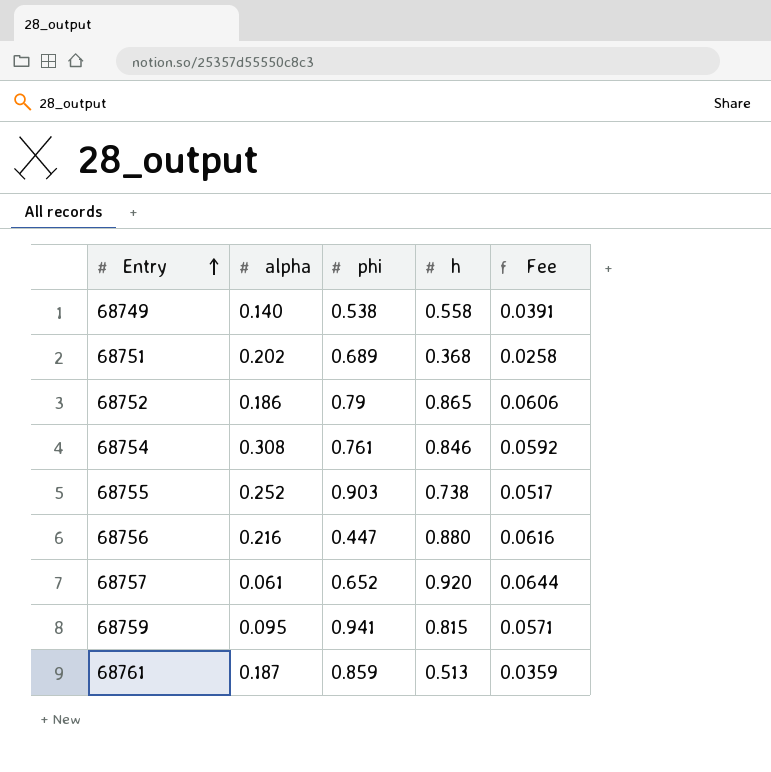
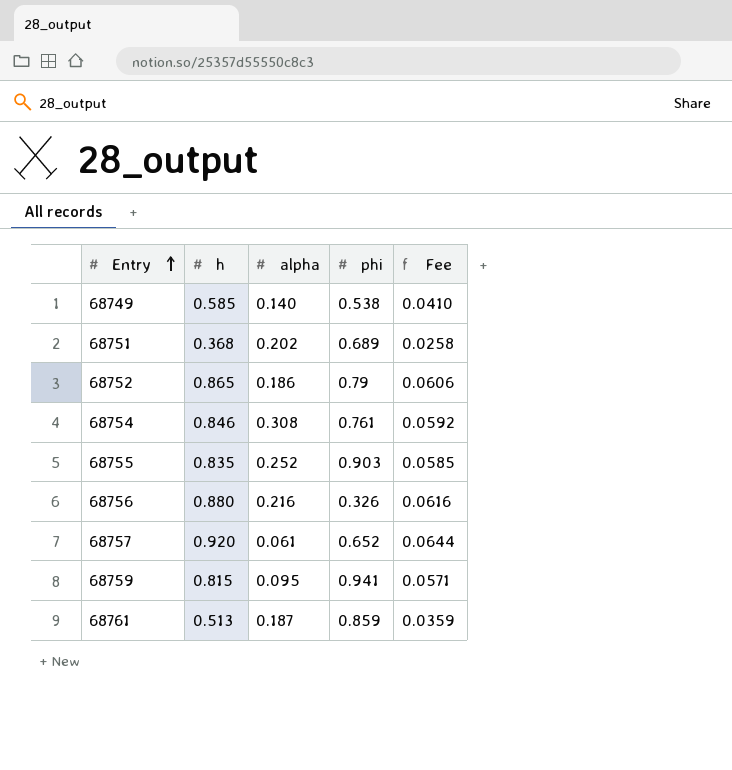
column h | position: 4 -> 2
68749 | h: 0.558 -> 0.585
68749 | Fee: 0.0391 -> 0.0410
68755 | h: 0.738 -> 0.835
68755 | Fee: 0.0517 -> 0.0585
68756 | phi: 0.447 -> 0.326

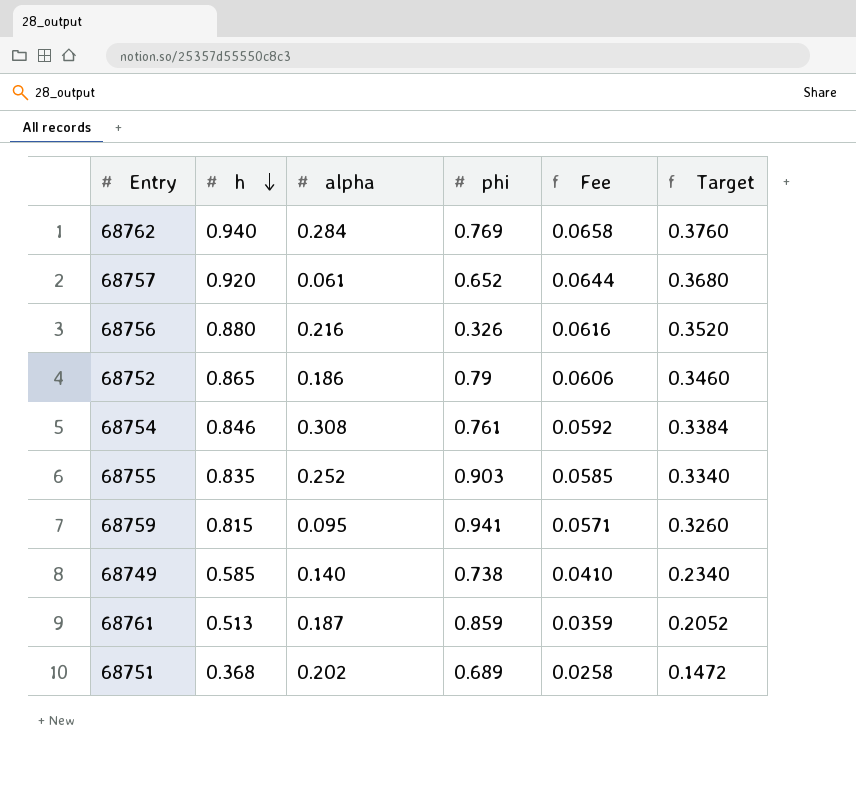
row order: Entry ascending -> h descending
column Target | formula: none -> [h] * 0.4
row 68762: none -> 0.940 | 0.284 | 0.769 | 0.0658 | 0.3760
68749 | phi: 0.538 -> 0.738

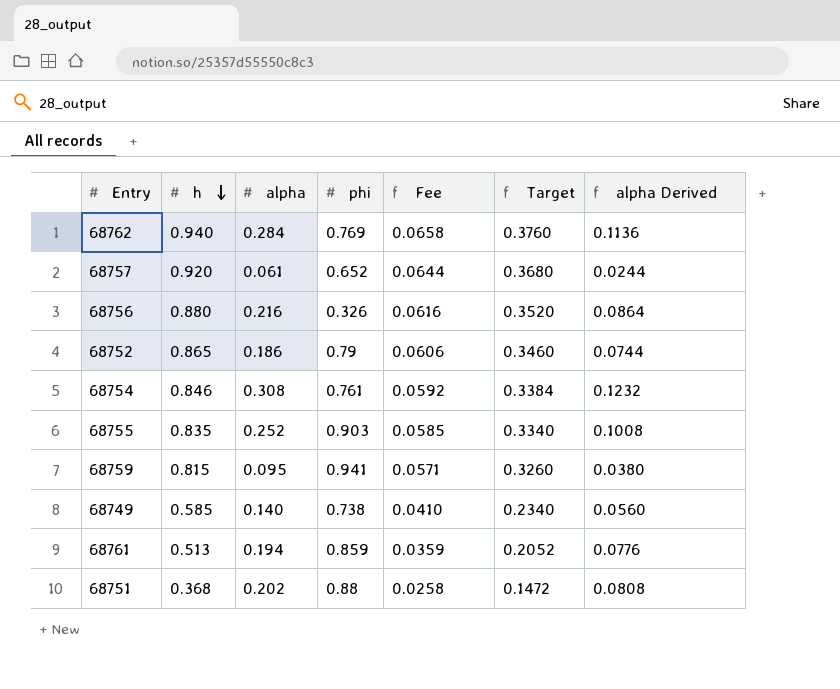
column alpha Derived | formula: none -> [alpha] * 0.4
68761 | alpha: 0.187 -> 0.194
68751 | phi: 0.689 -> 0.88

